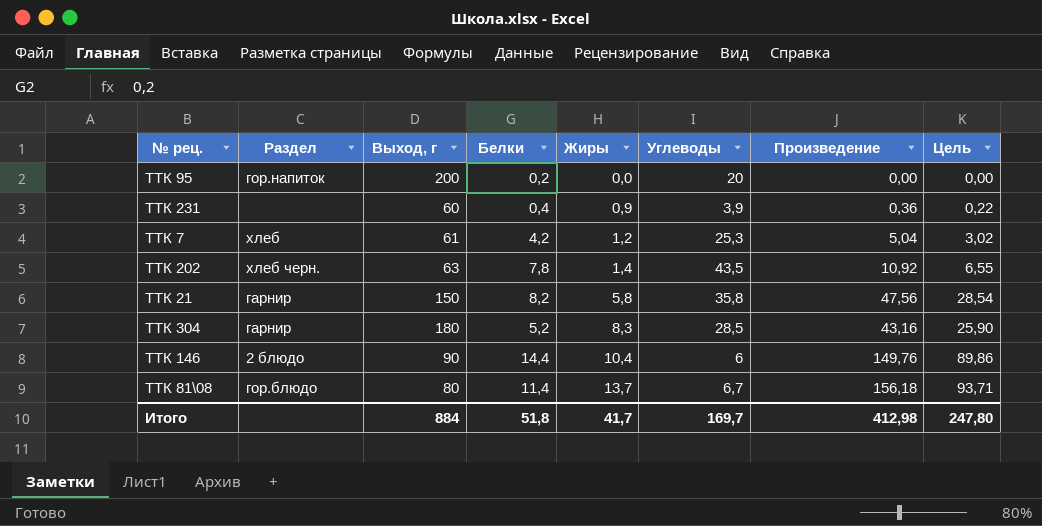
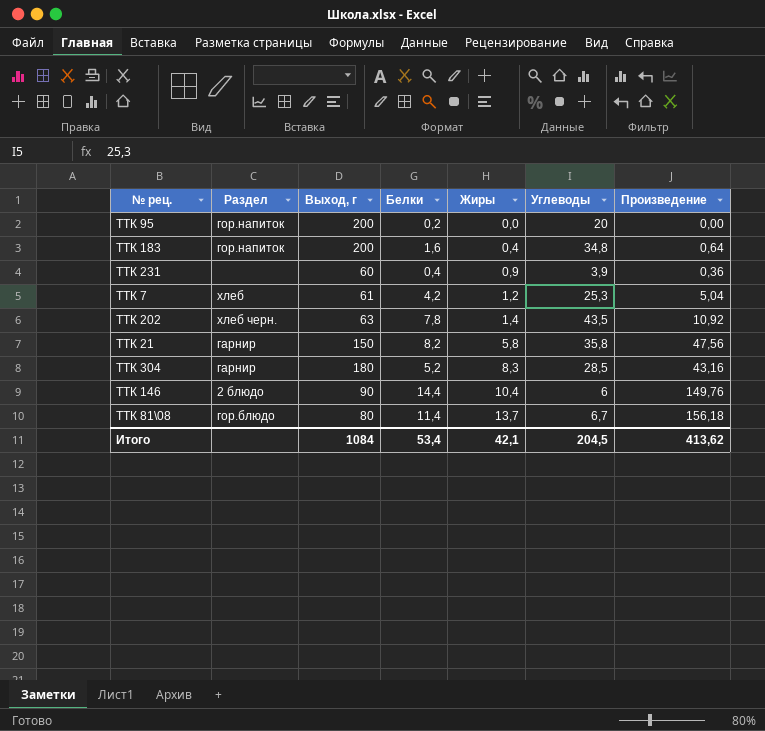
column Цель | formula: [Произведение] * 0,6 -> none
row ТТК 183: none -> гор.напиток | 200 | 1,6 | 0,4 | 34,8 | 0,64
Итого | Выход, г: 884 -> 1084
Итого | Белки: 51,8 -> 53,4
Итого | Жиры: 41,7 -> 42,1
Итого | Углеводы: 169,7 -> 204,5
Итого | Произведение: 412,98 -> 413,62

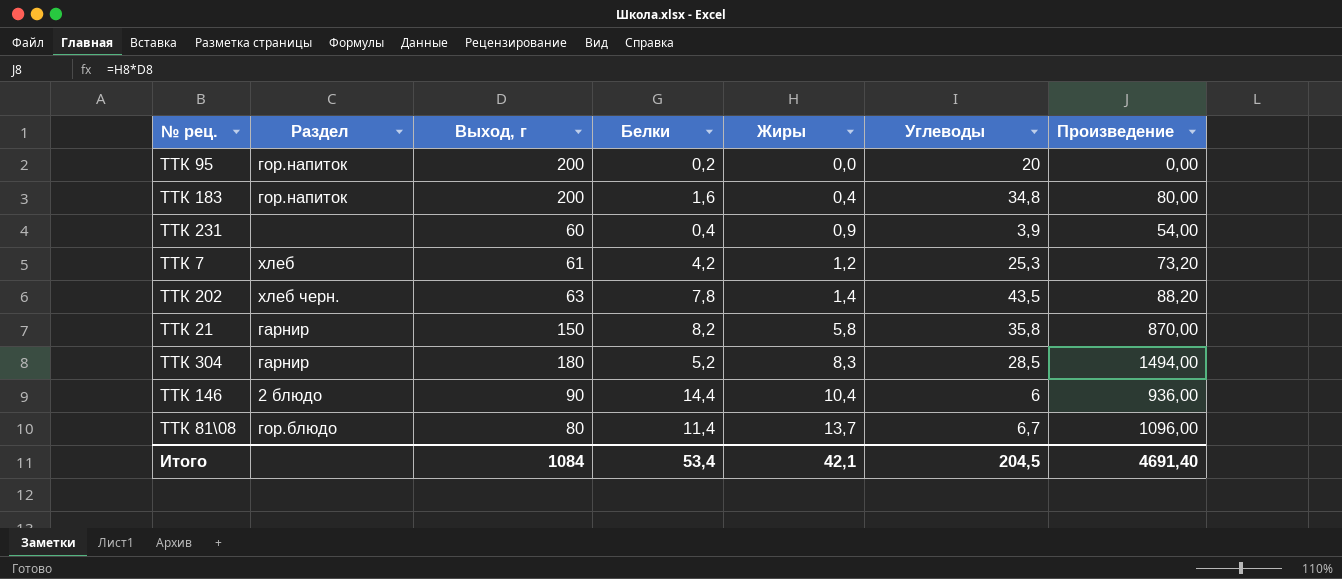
column Произведение | formula: [Белки] * [Жиры] -> [Выход, г] * [Жиры]
Итого | Произведение: 413,62 -> 4691,40

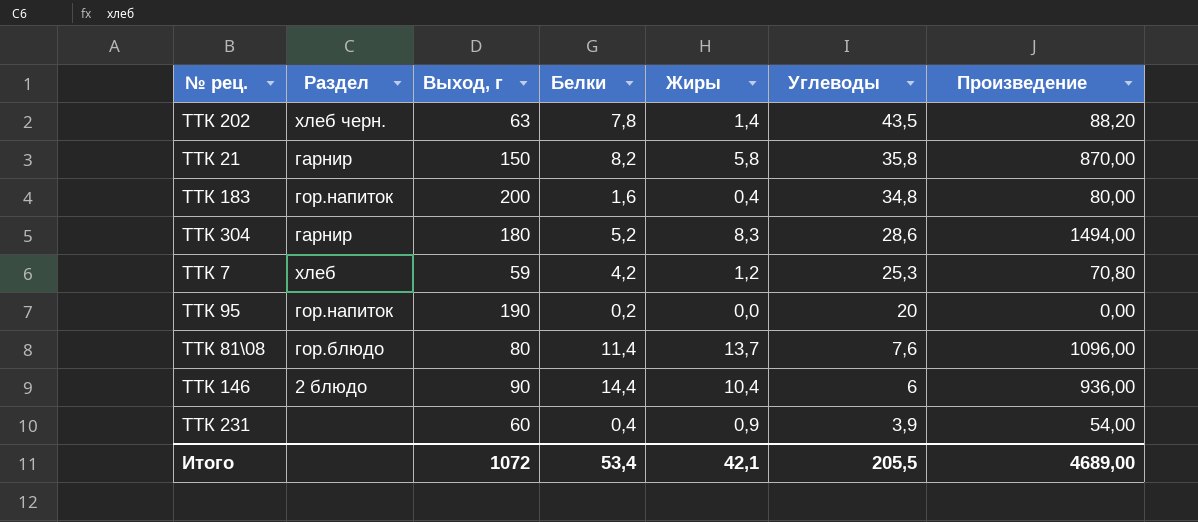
row order: Жиры ascending -> Углеводы descending
ТТК 304 | Углеводы: 28,5 -> 28,6
ТТК 7 | Выход, г: 61 -> 59
ТТК 7 | Произведение: 73,20 -> 70,80
ТТК 95 | Выход, г: 200 -> 190
ТТК 81\08 | Углеводы: 6,7 -> 7,6
Итого | Выход, г: 1084 -> 1072
Итого | Углеводы: 204,5 -> 205,5
Итого | Произведение: 4691,40 -> 4689,00

